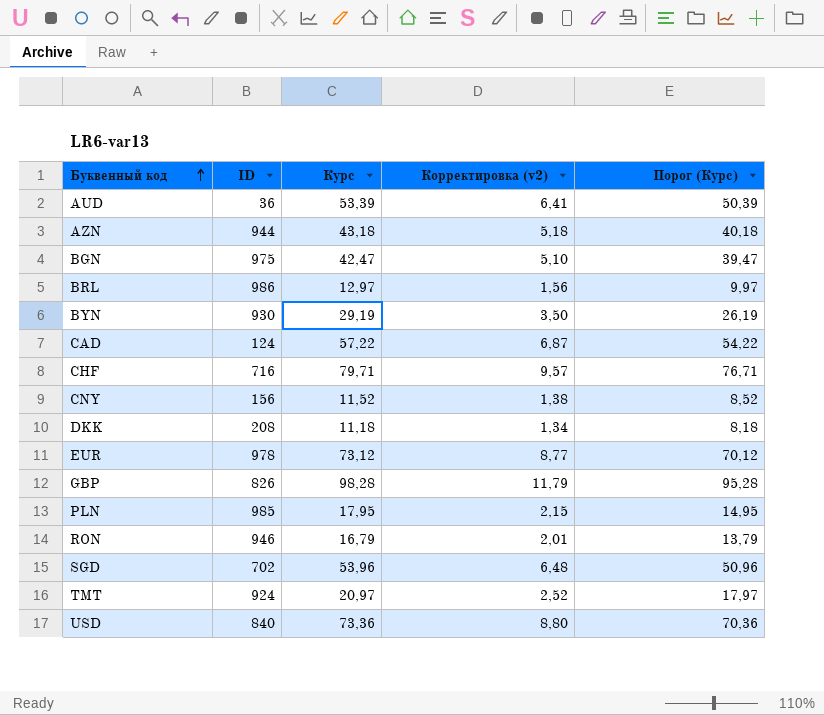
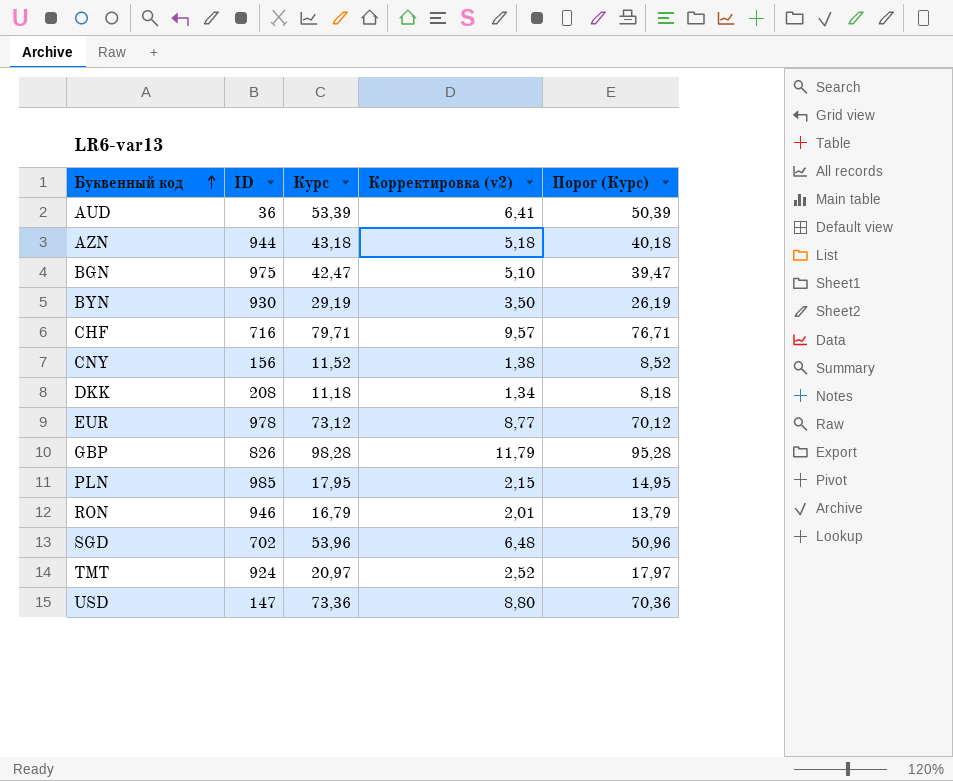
row BRL: 986 | 12,97 | 1,56 | 9,97 -> none
row CAD: 124 | 57,22 | 6,87 | 54,22 -> none
USD | ID: 840 -> 147

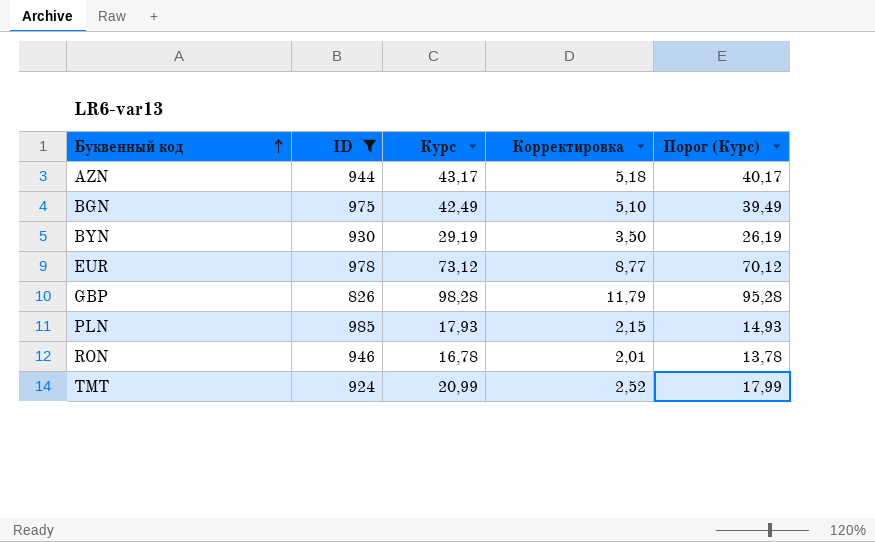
filter: none -> ID >= 826
column name: Корректировка (v2) -> Корректировка
AZN | Курс: 43,18 -> 43,17
AZN | Порог (Курс): 40,18 -> 40,17
BGN | Курс: 42,47 -> 42,49
BGN | Порог (Курс): 39,47 -> 39,49
PLN | Курс: 17,95 -> 17,93
PLN | Порог (Курс): 14,95 -> 14,93
RON | Курс: 16,79 -> 16,78
RON | Порог (Курс): 13,79 -> 13,78
TMT | Курс: 20,97 -> 20,99
TMT | Порог (Курс): 17,97 -> 17,99

